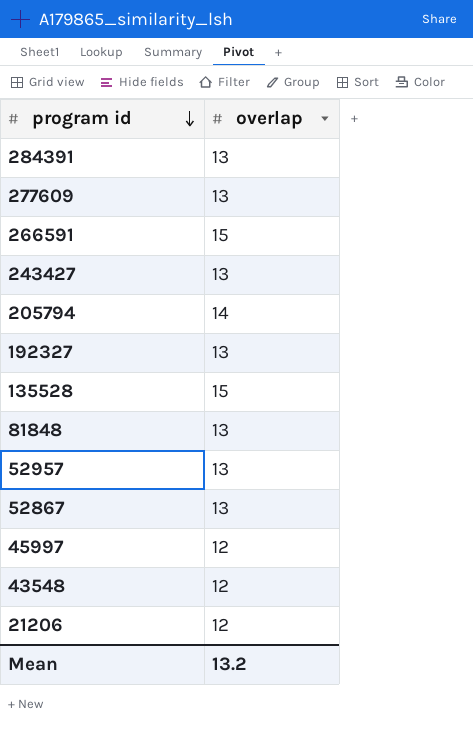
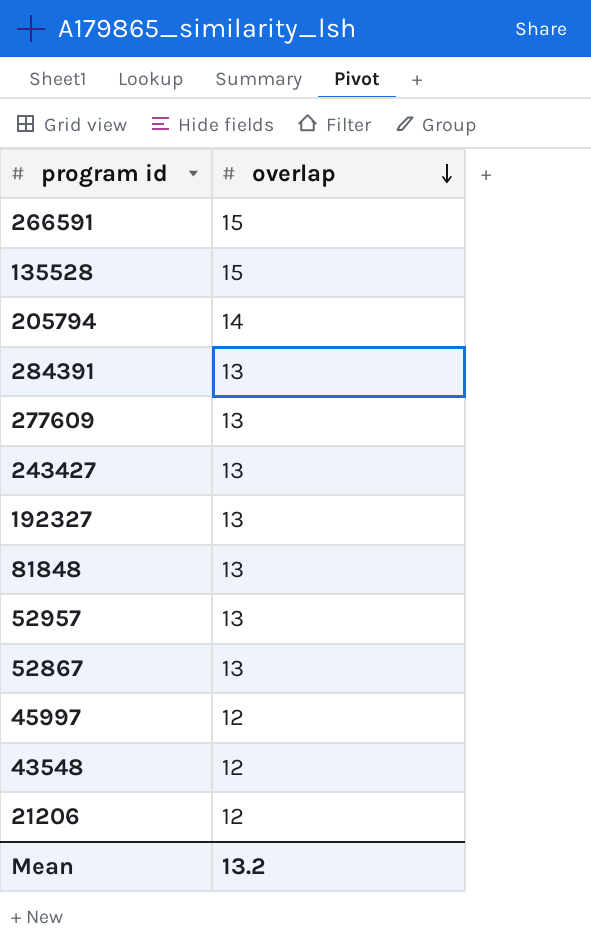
row order: program id descending -> overlap descending

